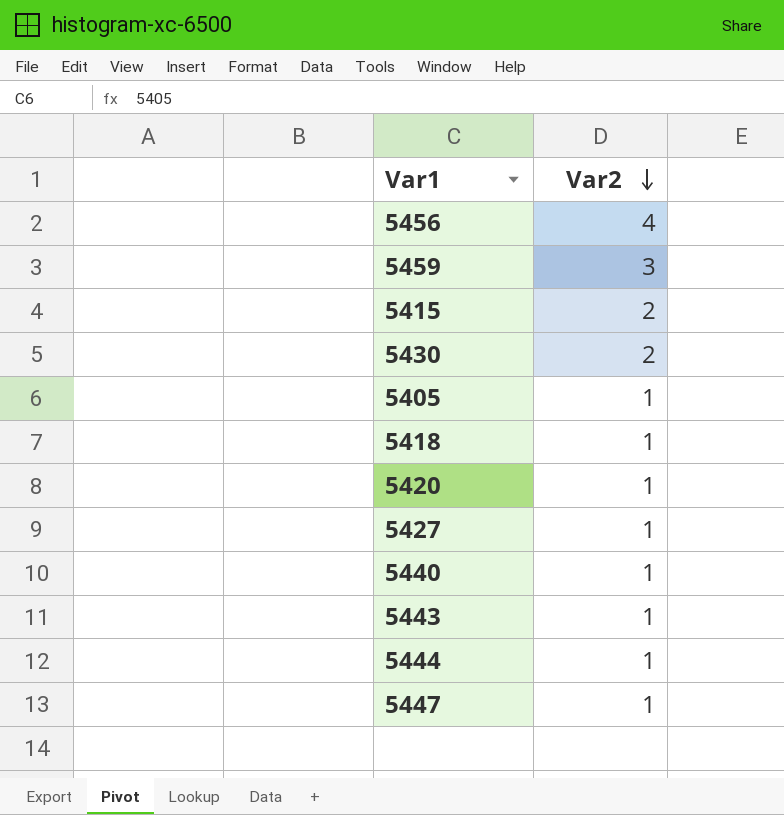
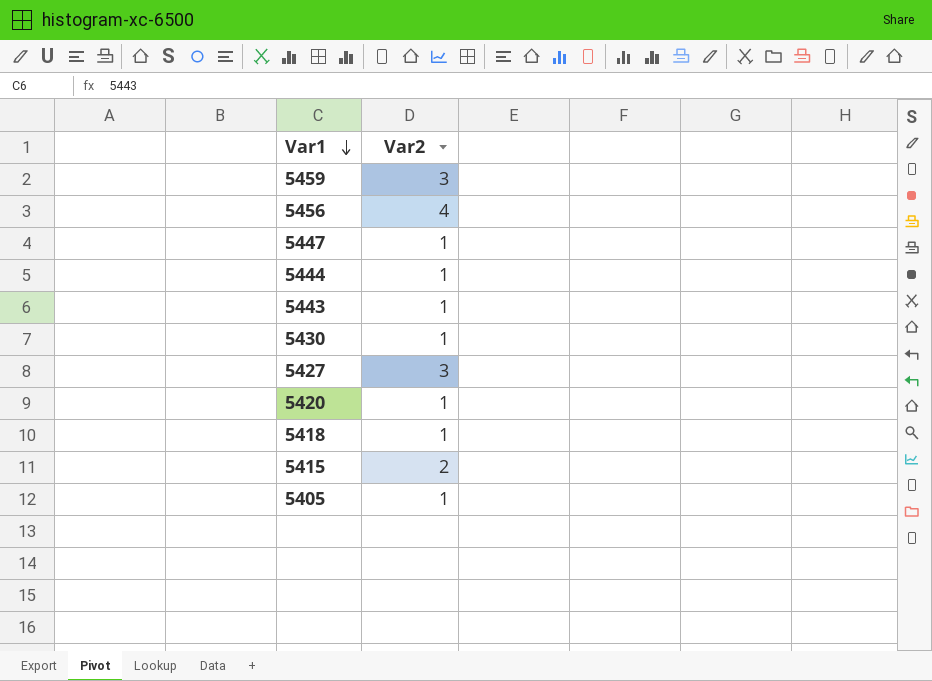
row order: Var2 descending -> Var1 descending
row 5440: 1 -> none
5430 | Var2: 2 -> 1
5427 | Var2: 1 -> 3

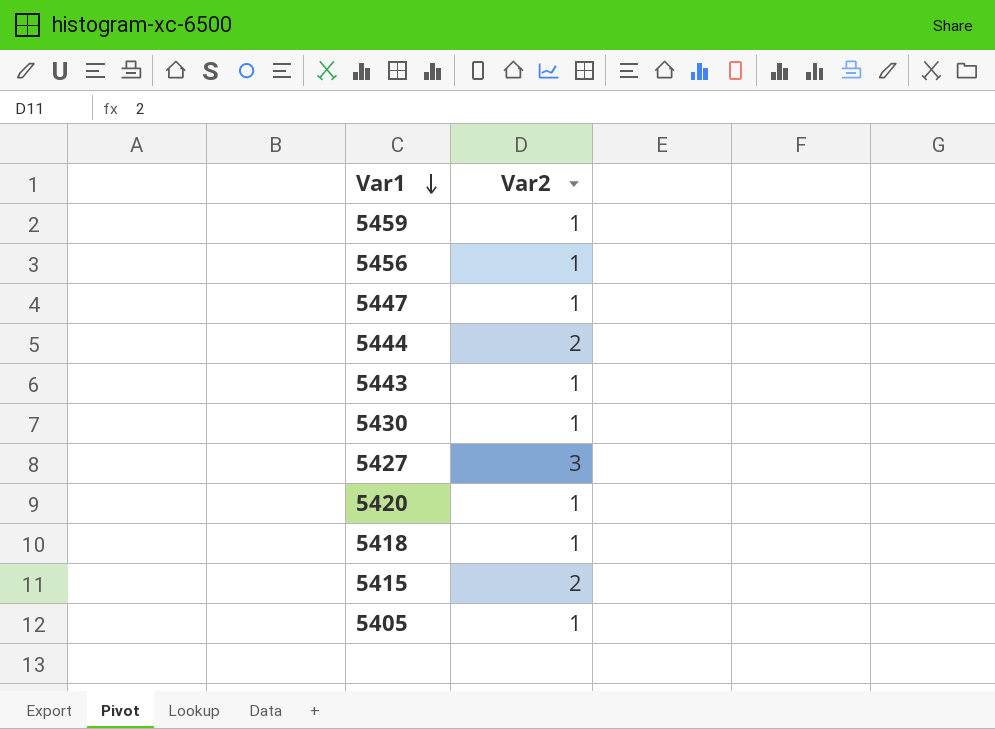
5459 | Var2: 3 -> 1
5456 | Var2: 4 -> 1
5444 | Var2: 1 -> 2

